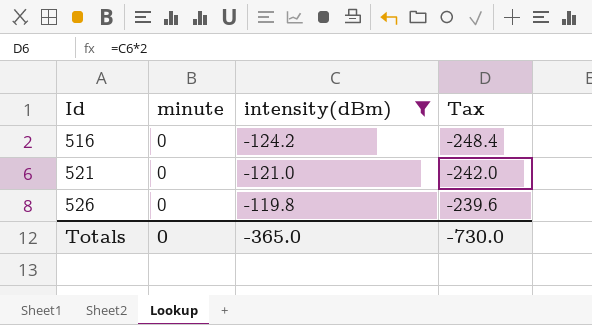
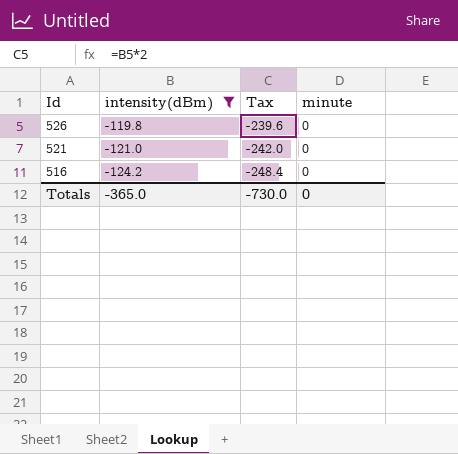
row order: Id ascending -> Id descending
column minute | position: 2 -> 4

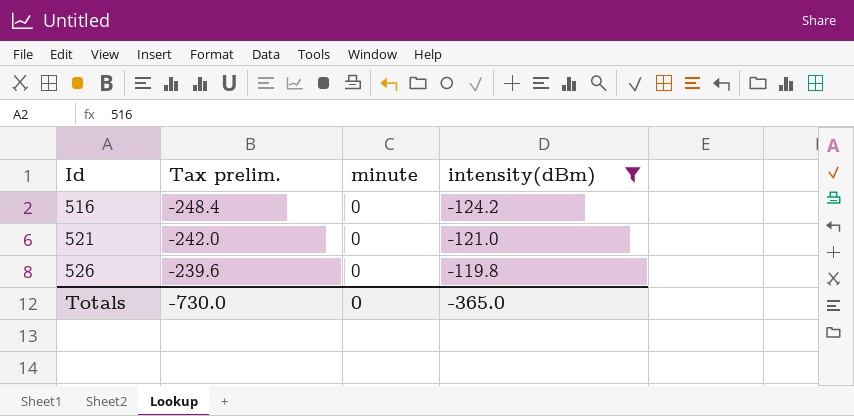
row order: Id descending -> Id ascending
column name: Tax -> Tax prelim.
column intensity(dBm) | position: 2 -> 4

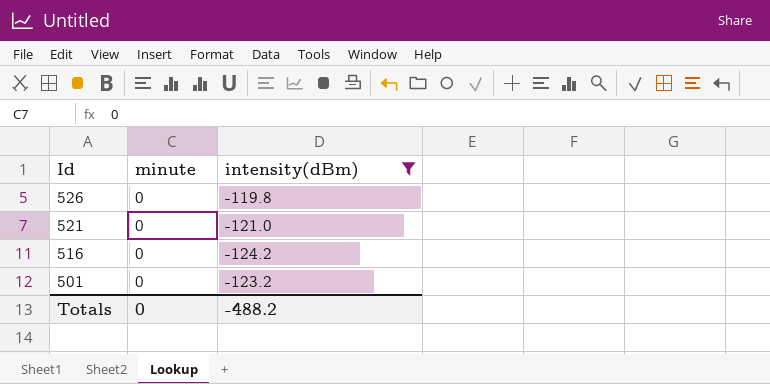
row order: Id ascending -> Id descending
column Tax prelim. | formula: [intensity(dBm)] * 2 -> none
row 501: none -> 0 | -123.2
Totals | intensity(dBm): -365.0 -> -488.2

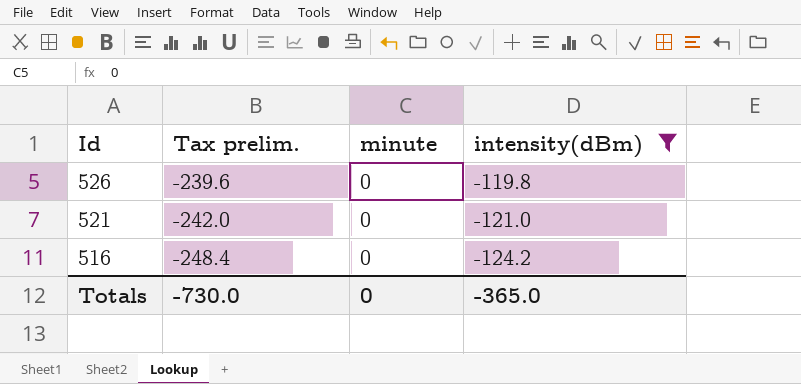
column Tax prelim. | formula: none -> [intensity(dBm)] * 2
row 501: 0 | -123.2 -> none
Totals | intensity(dBm): -488.2 -> -365.0

